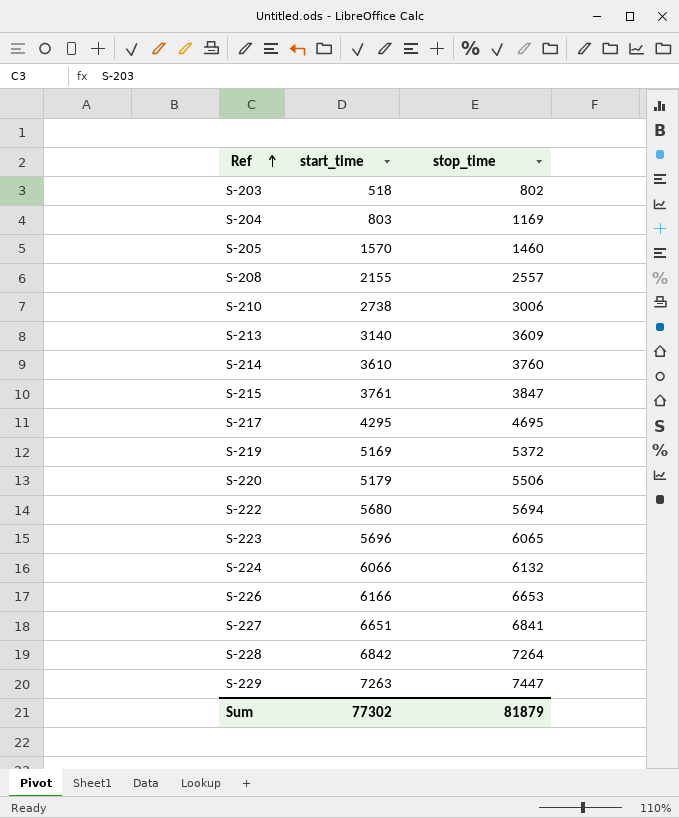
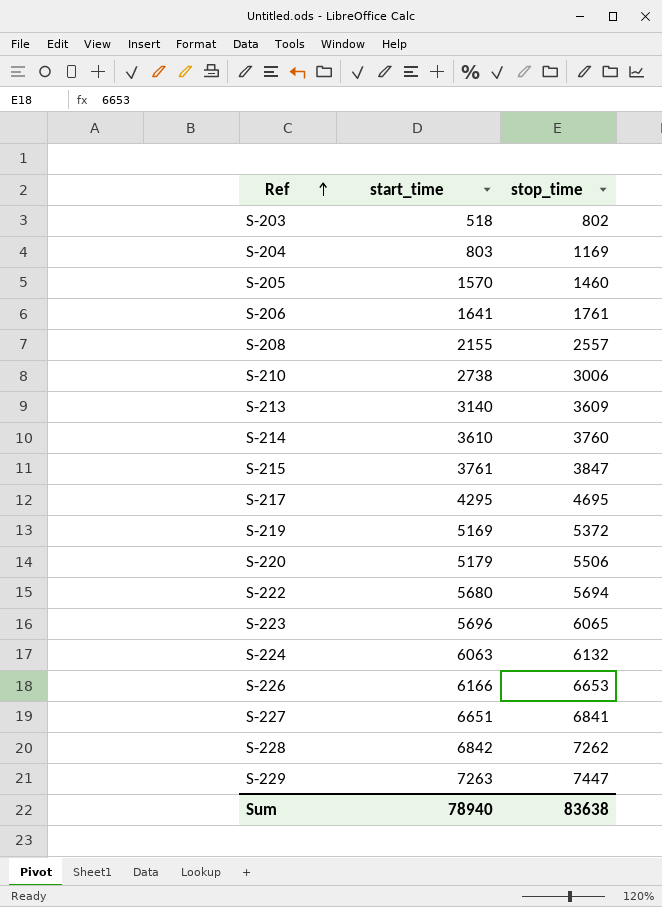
row S-206: none -> 1641 | 1761
S-224 | start_time: 6066 -> 6063
S-228 | stop_time: 7264 -> 7262
Sum | start_time: 77302 -> 78940
Sum | stop_time: 81879 -> 83638

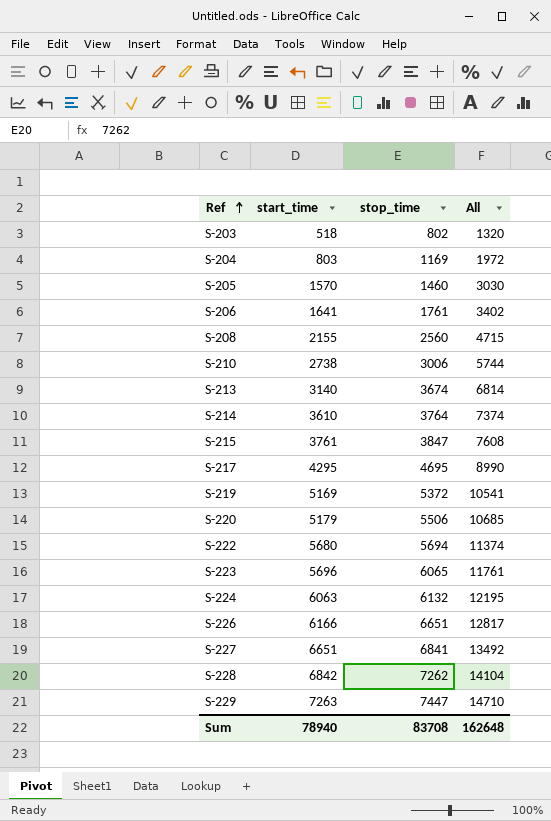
column All | formula: none -> [start_time] + [stop_time]
S-208 | stop_time: 2557 -> 2560
S-213 | stop_time: 3609 -> 3674
S-214 | stop_time: 3760 -> 3764
S-226 | stop_time: 6653 -> 6651
Sum | stop_time: 83638 -> 83708

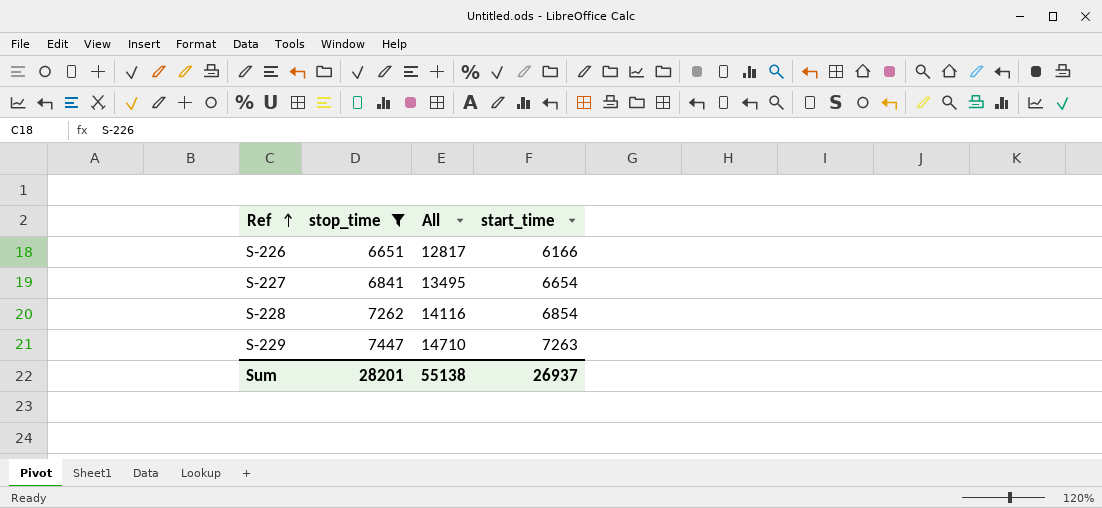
filter: none -> stop_time >= 6651
column start_time | position: 2 -> 4
S-227 | All: 13492 -> 13495
S-227 | start_time: 6651 -> 6654
S-228 | All: 14104 -> 14116
S-228 | start_time: 6842 -> 6854
Sum | stop_time: 83708 -> 28201
Sum | All: 162648 -> 55138
Sum | start_time: 78940 -> 26937

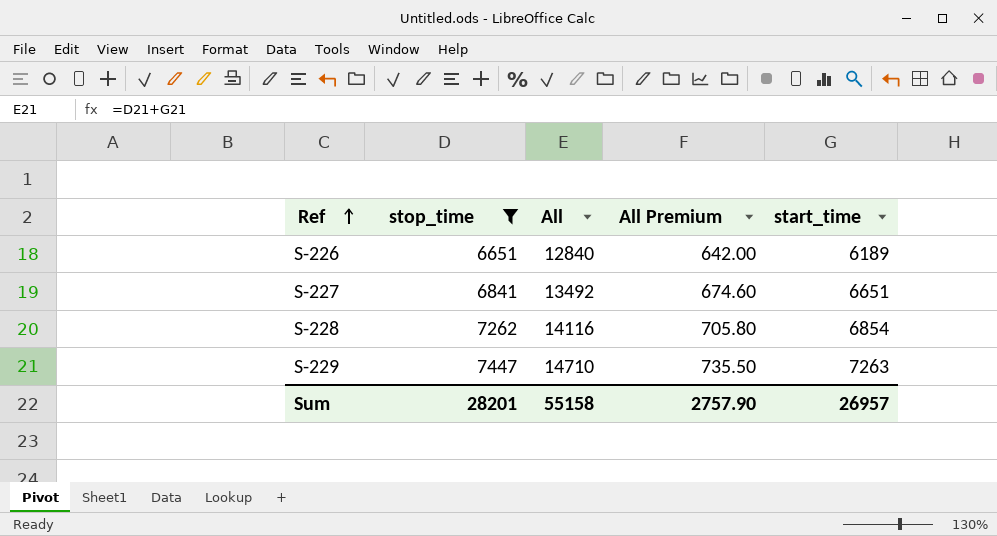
column All Premium | formula: none -> [All] * 0.05
S-226 | All: 12817 -> 12840
S-226 | start_time: 6166 -> 6189
S-227 | All: 13495 -> 13492
S-227 | start_time: 6654 -> 6651
Sum | All: 55138 -> 55158
Sum | start_time: 26937 -> 26957

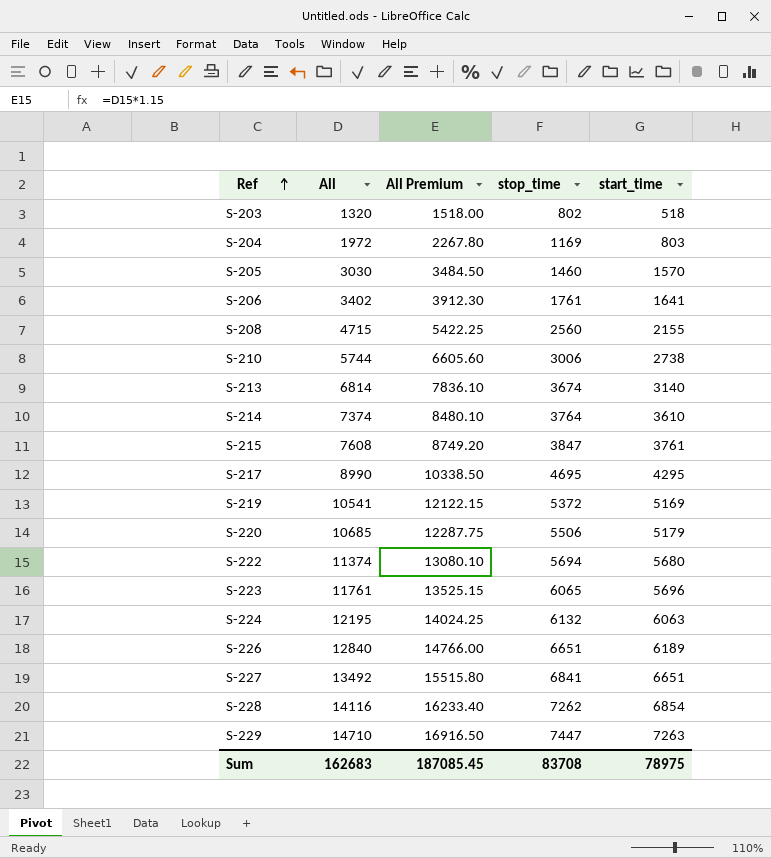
filter: stop_time >= 6651 -> none
column All Premium | formula: [All] * 0.05 -> [All] * 1.15
column stop_time | position: 2 -> 4
Sum | All: 55158 -> 162683
Sum | All Premium: 2757.90 -> 187085.45
Sum | stop_time: 28201 -> 83708
Sum | start_time: 26957 -> 78975

